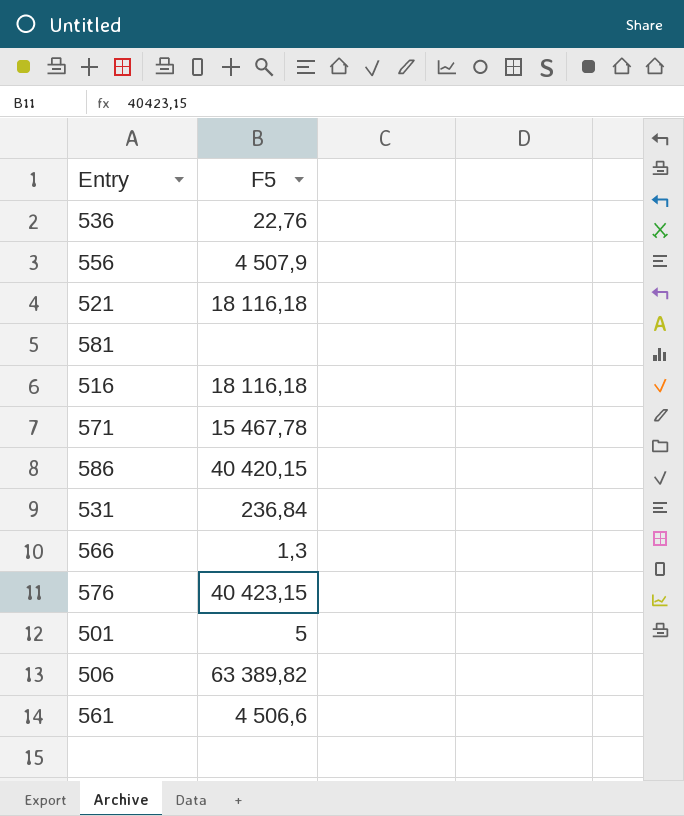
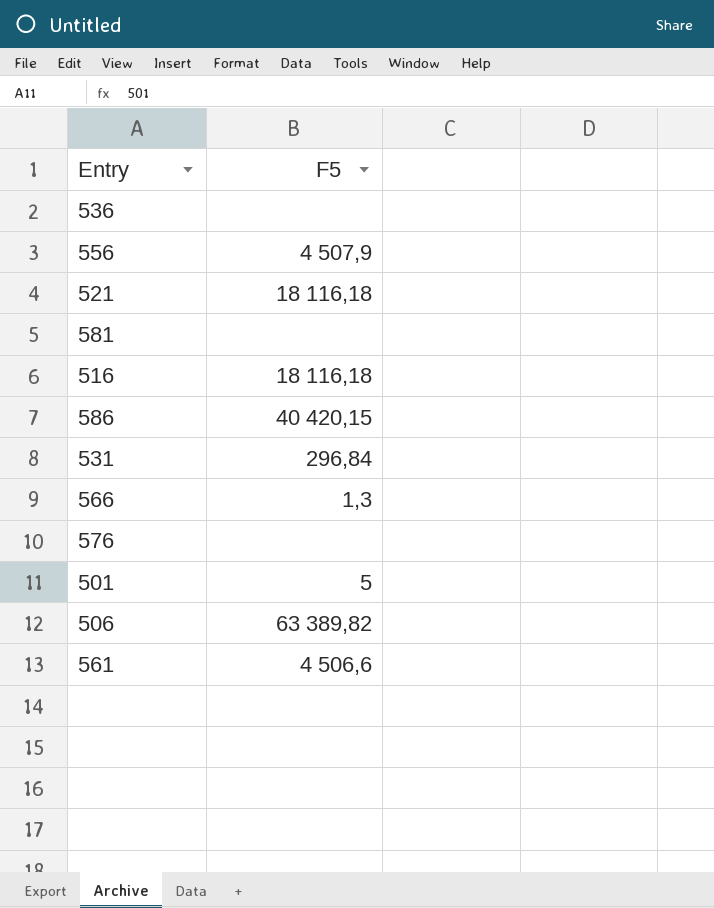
row 571: 15 467,78 -> none
536 | F5: 22,76 -> none
531 | F5: 236,84 -> 296,84
576 | F5: 40 423,15 -> none

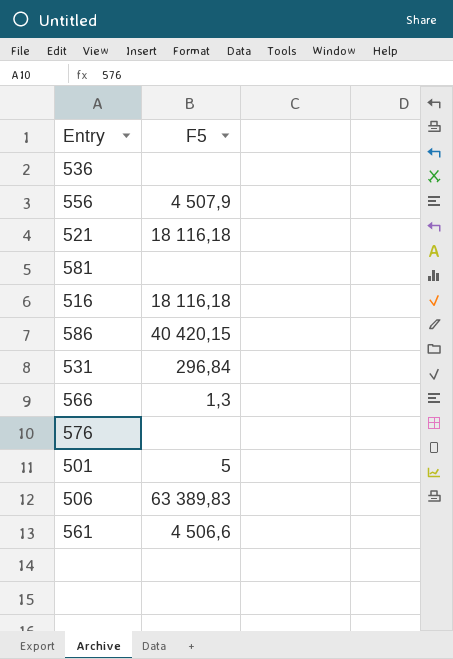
506 | F5: 63 389,82 -> 63 389,83

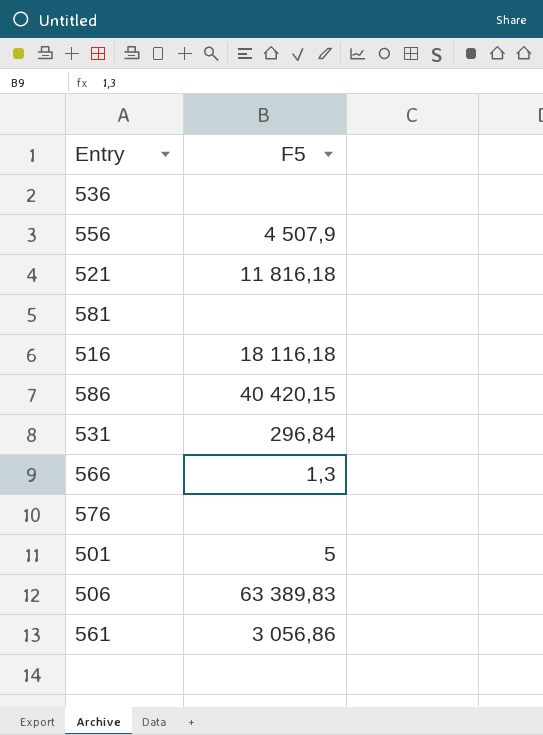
521 | F5: 18 116,18 -> 11 816,18
561 | F5: 4 506,6 -> 3 056,86

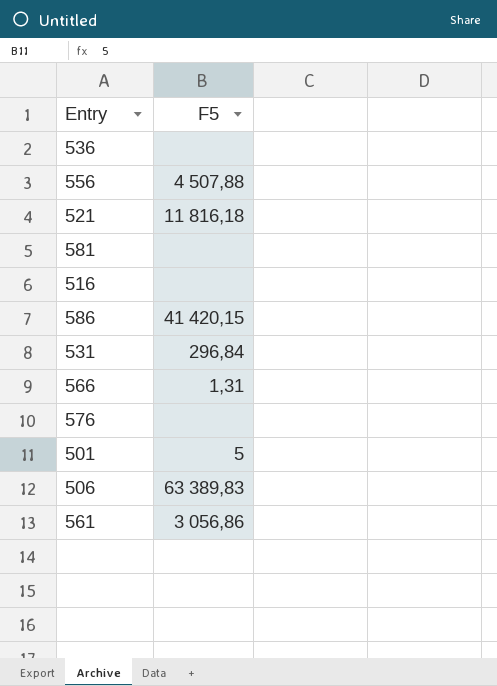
556 | F5: 4 507,9 -> 4 507,88
516 | F5: 18 116,18 -> none
586 | F5: 40 420,15 -> 41 420,15
566 | F5: 1,3 -> 1,31

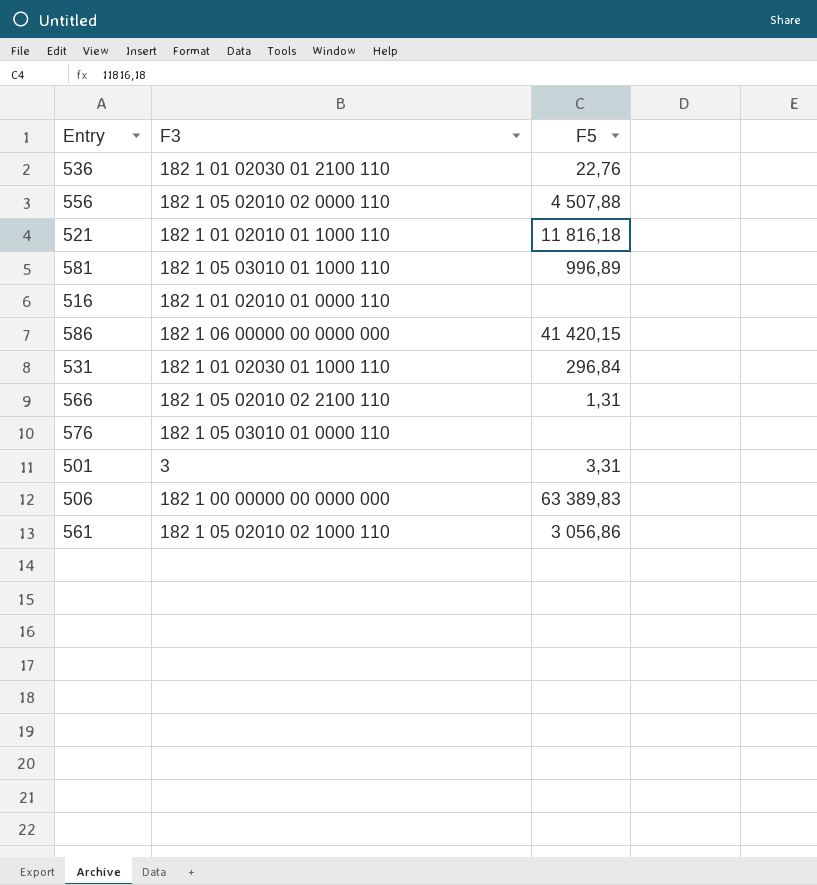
column F3 | position: none -> 2
536 | F5: none -> 22,76
581 | F5: none -> 996,89
501 | F5: 5 -> 3,31

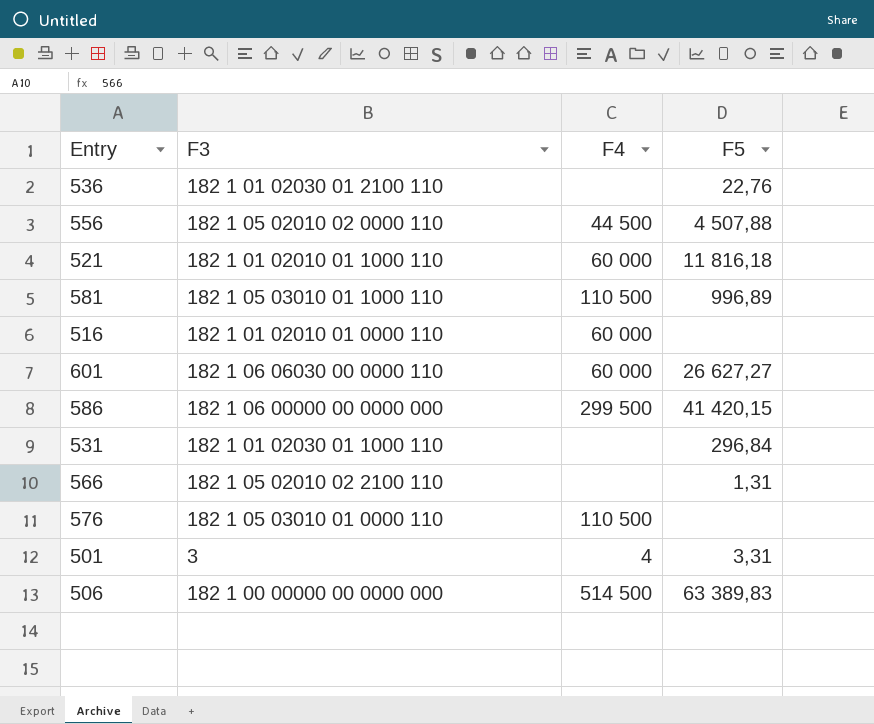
column F4 | position: none -> 3
row 561: 182 1 05 02010 02 1000 110 | 3 056,86 -> none
row 601: none -> 182 1 06 06030 00 0000 110 | 60 000 | 26 627,27

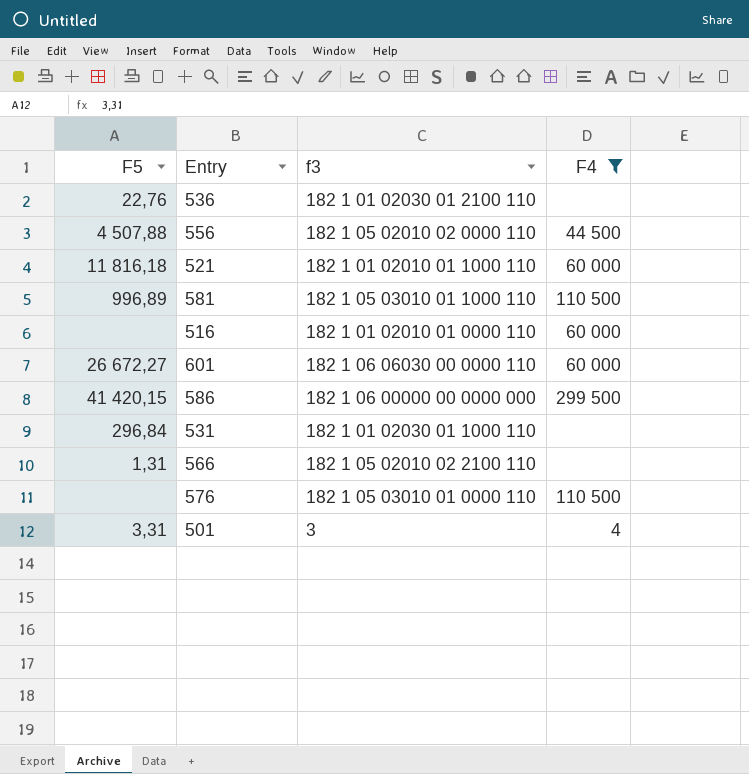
filter: none -> F4 != 514 500
column F5 | position: 4 -> 1
column name: F3 -> f3
601 | F5: 26 627,27 -> 26 672,27

